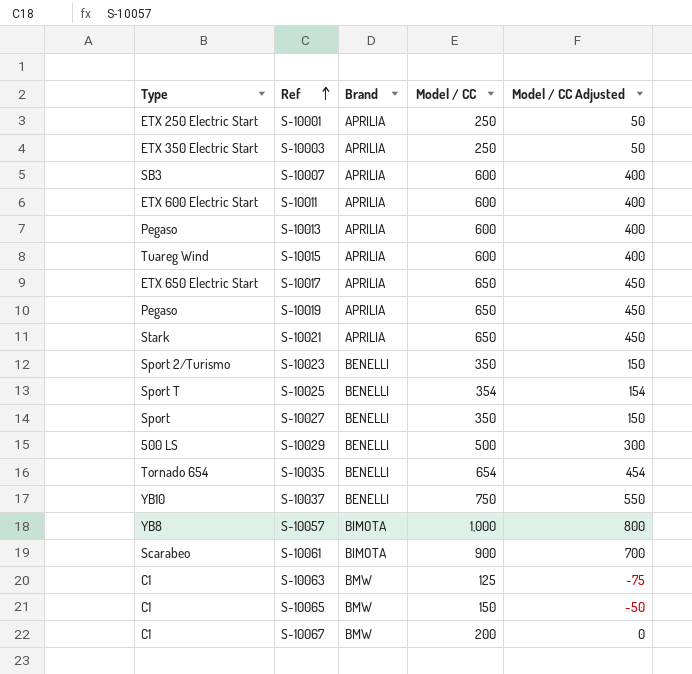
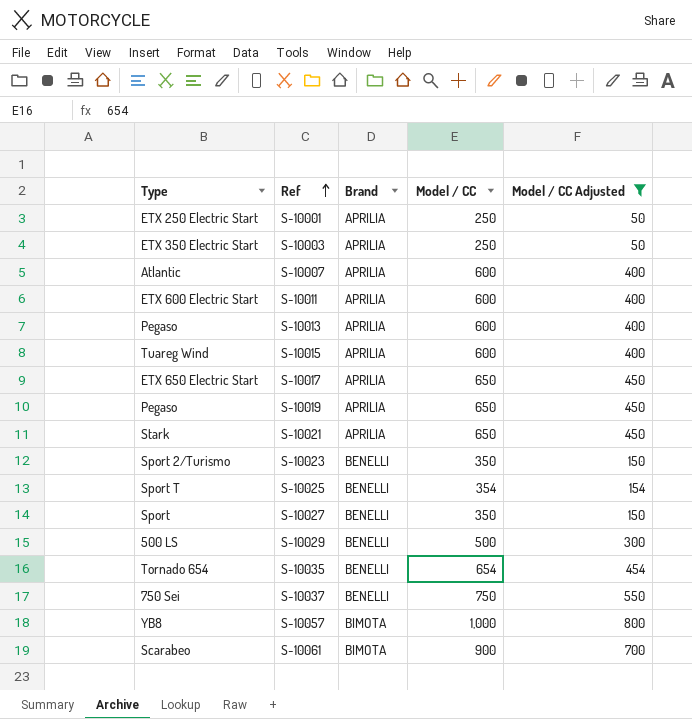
filter: none -> Model / CC Adjusted >= 50
S-10007 | Type: SB3 -> Atlantic
S-10037 | Type: YB10 -> 750 Sei

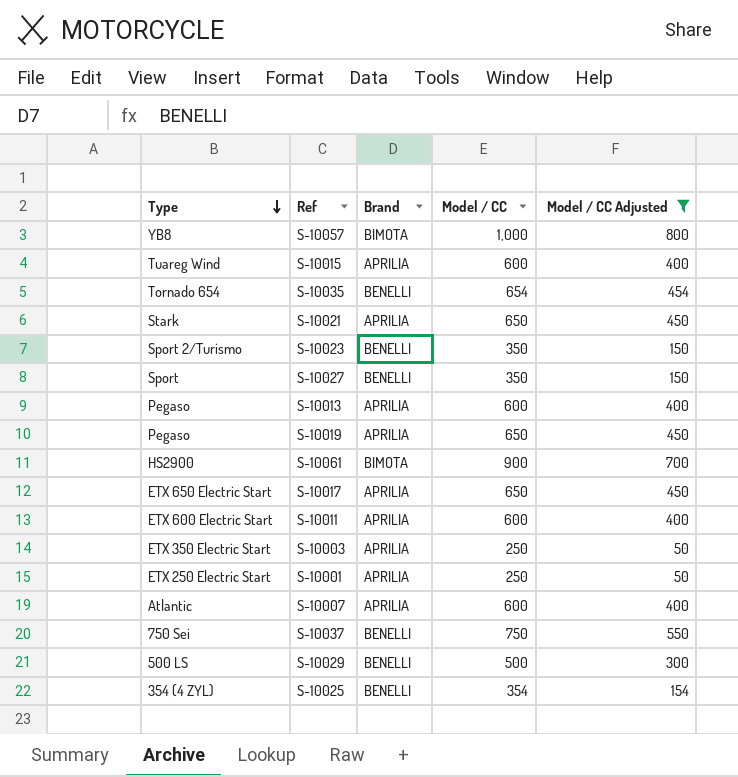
row order: Ref ascending -> Type descending
S-10061 | Type: Scarabeo -> HS2900
S-10025 | Type: Sport T -> 354 (4 ZYL)

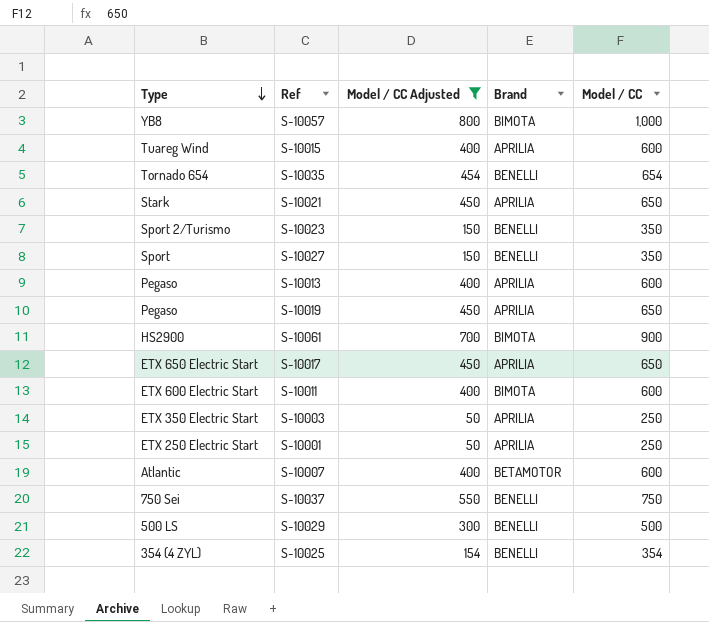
column Model / CC Adjusted | position: 5 -> 3
S-10011 | Brand: APRILIA -> BIMOTA
S-10007 | Brand: APRILIA -> BETAMOTOR

